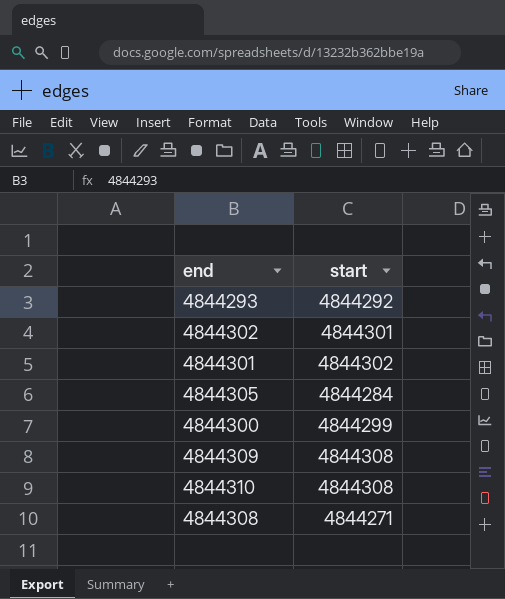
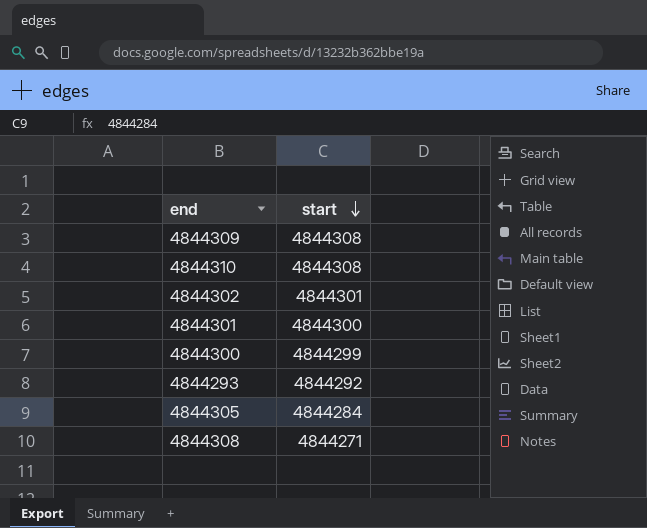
row order: none -> start descending
4844301 | start: 4844302 -> 4844300

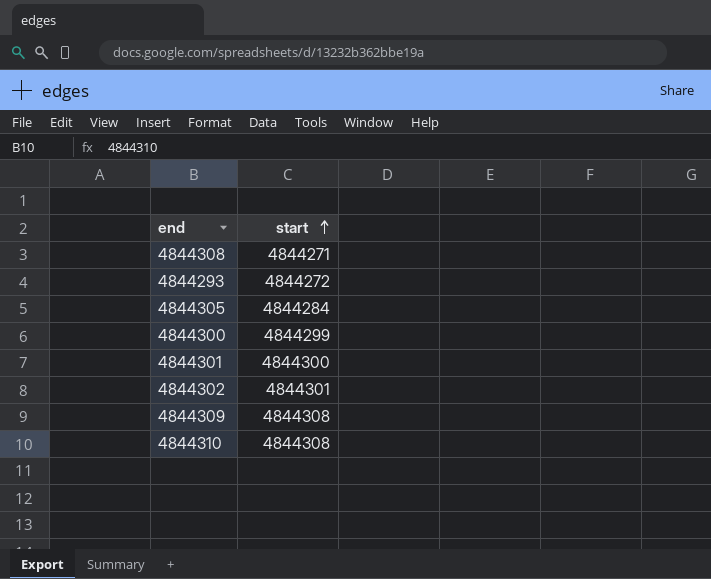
row order: start descending -> start ascending
4844293 | start: 4844292 -> 4844272

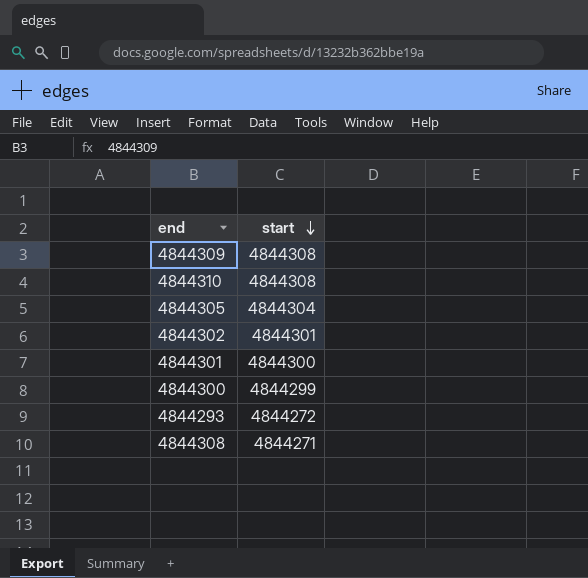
row order: start ascending -> start descending
4844305 | start: 4844284 -> 4844304

